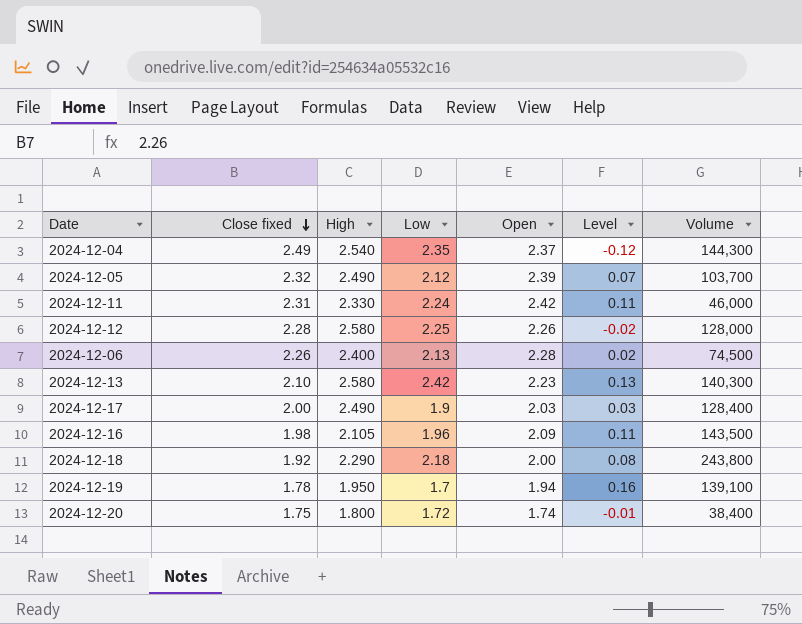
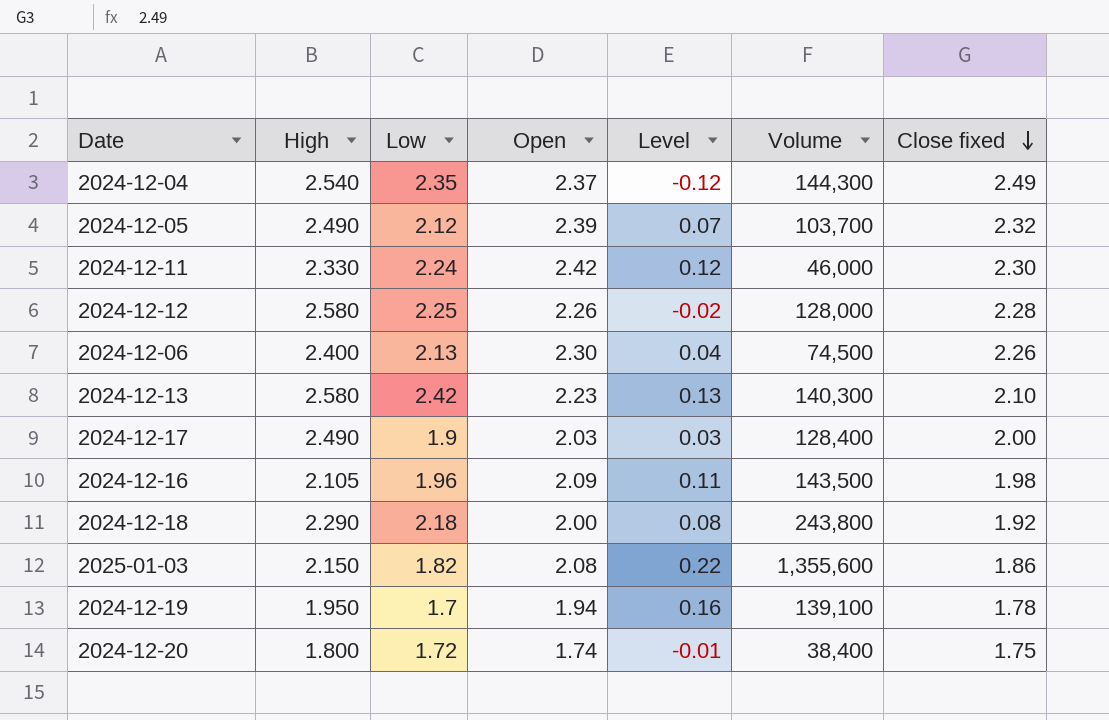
column Close fixed | position: 2 -> 7
2024-12-11 | Level: 0.11 -> 0.12
2024-12-11 | Close fixed: 2.31 -> 2.30
2024-12-06 | Open: 2.28 -> 2.30
2024-12-06 | Level: 0.02 -> 0.04
row 2025-01-03: none -> 2.150 | 1.82 | 2.08 | 0.22 | 1,355,600 | 1.86

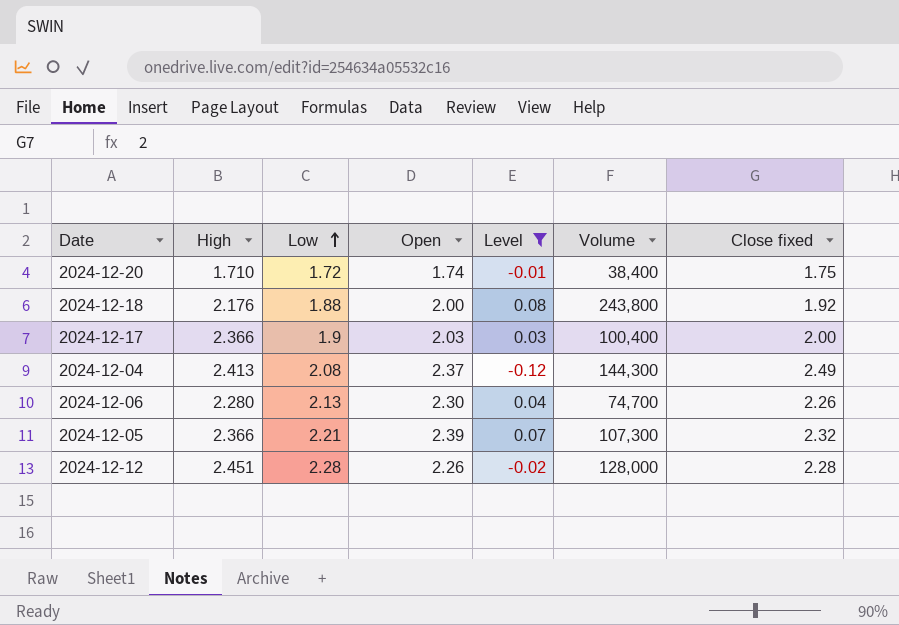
filter: none -> Level <= 0.08
row order: Close fixed descending -> Low ascending
2024-12-20 | High: 1.800 -> 1.710
2024-12-18 | High: 2.290 -> 2.176
2024-12-18 | Low: 2.18 -> 1.88
2024-12-17 | High: 2.490 -> 2.366
2024-12-17 | Volume: 128,400 -> 100,400
2024-12-04 | High: 2.540 -> 2.413
2024-12-04 | Low: 2.35 -> 2.08
2024-12-06 | High: 2.400 -> 2.280
2024-12-06 | Volume: 74,500 -> 74,700
2024-12-05 | High: 2.490 -> 2.366
2024-12-05 | Low: 2.12 -> 2.21
2024-12-05 | Volume: 103,700 -> 107,300
2024-12-12 | High: 2.580 -> 2.451
2024-12-12 | Low: 2.25 -> 2.28

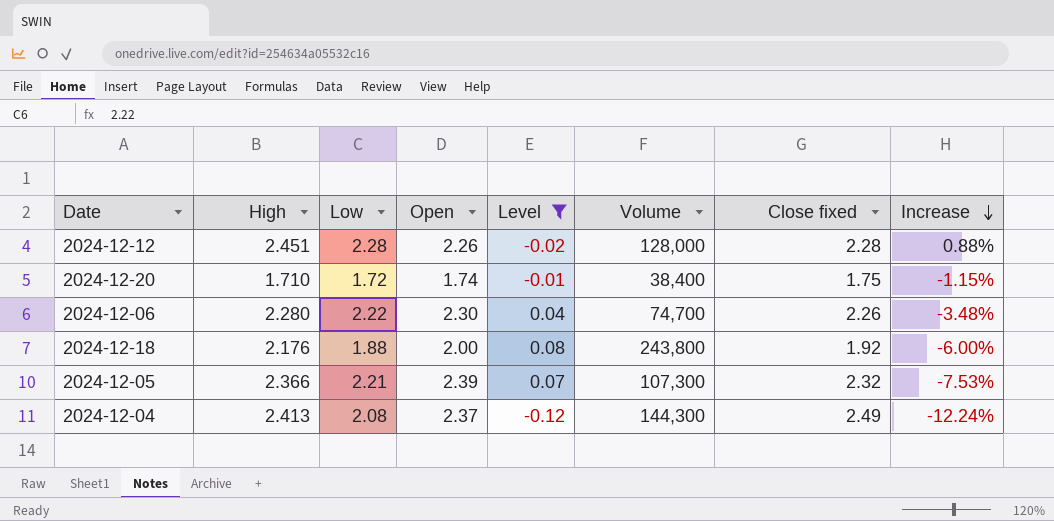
row order: Low ascending -> Increase descending
column Increase | formula: none -> ([Low] - [Open]) / [Open]
row 2024-12-17: 2.366 | 1.9 | 2.03 | 0.03 | 100,400 | 2.00 -> none
2024-12-06 | Low: 2.13 -> 2.22

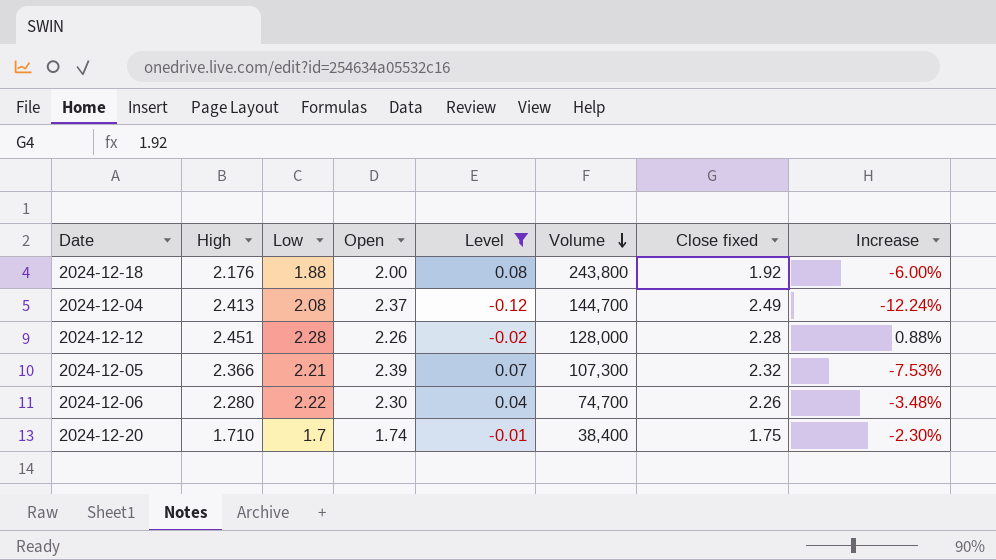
row order: Increase descending -> Volume descending
2024-12-04 | Volume: 144,300 -> 144,700
2024-12-20 | Low: 1.72 -> 1.7
2024-12-20 | Increase: -1.15% -> -2.30%

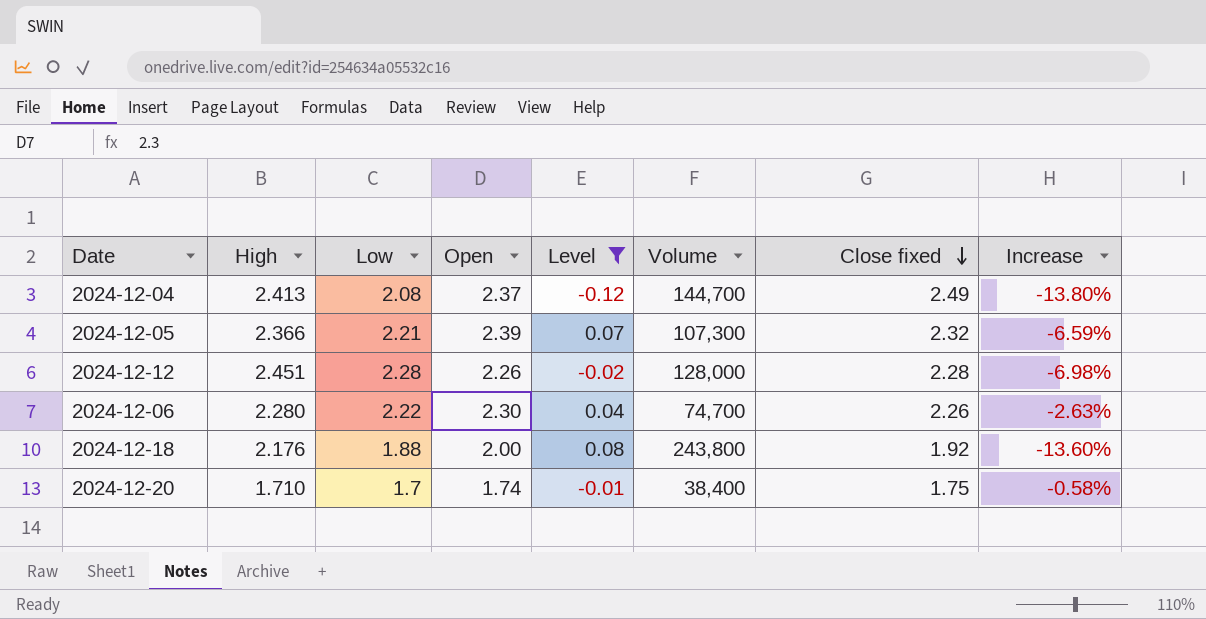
row order: Volume descending -> Close fixed descending
column Increase | formula: ([Low] - [Open]) / [Open] -> ([Low] - [High]) / [High]

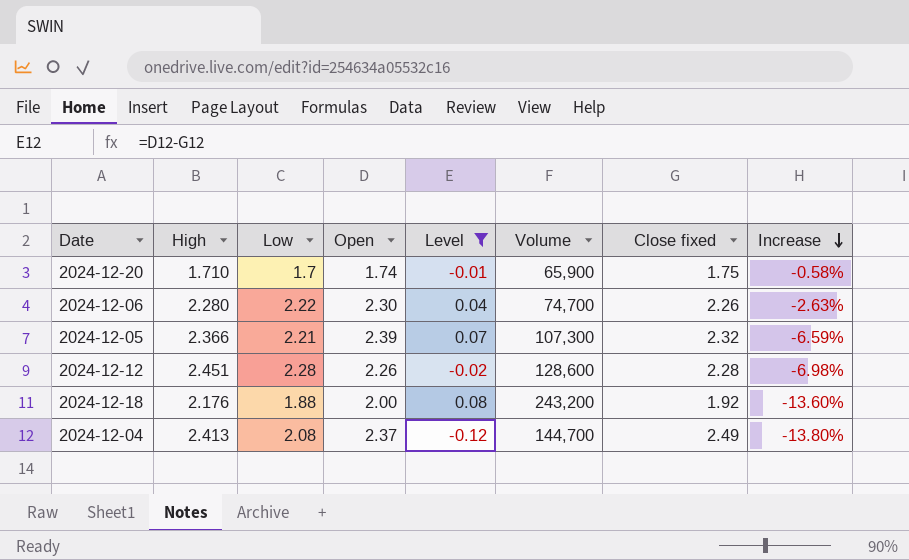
row order: Close fixed descending -> Increase descending
2024-12-20 | Volume: 38,400 -> 65,900
2024-12-12 | Volume: 128,000 -> 128,600
2024-12-18 | Volume: 243,800 -> 243,200

